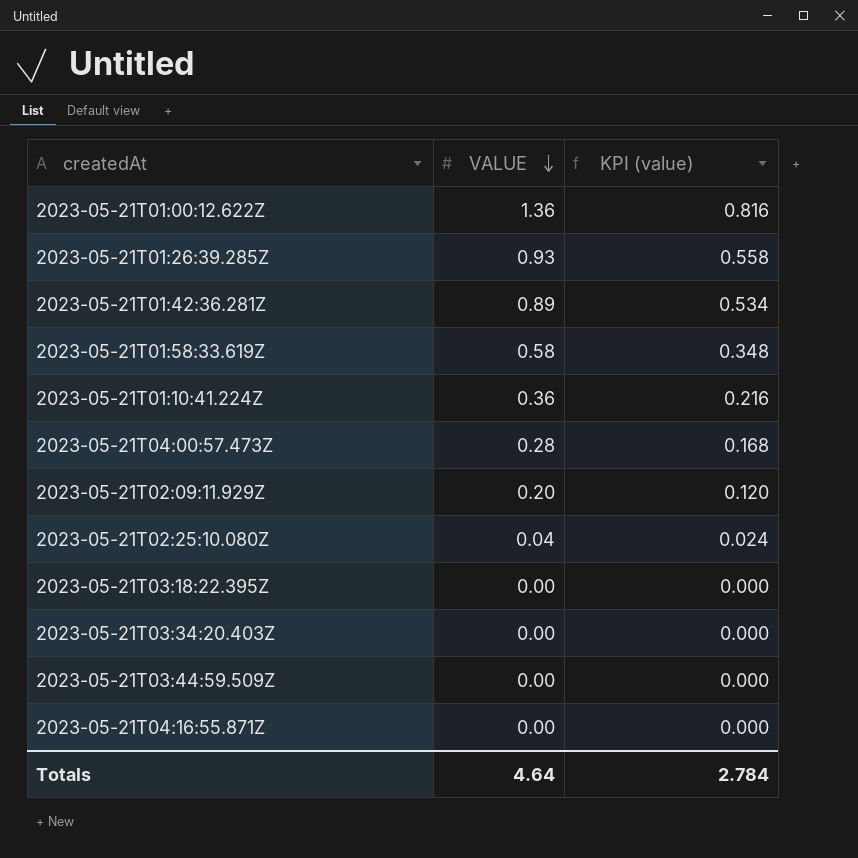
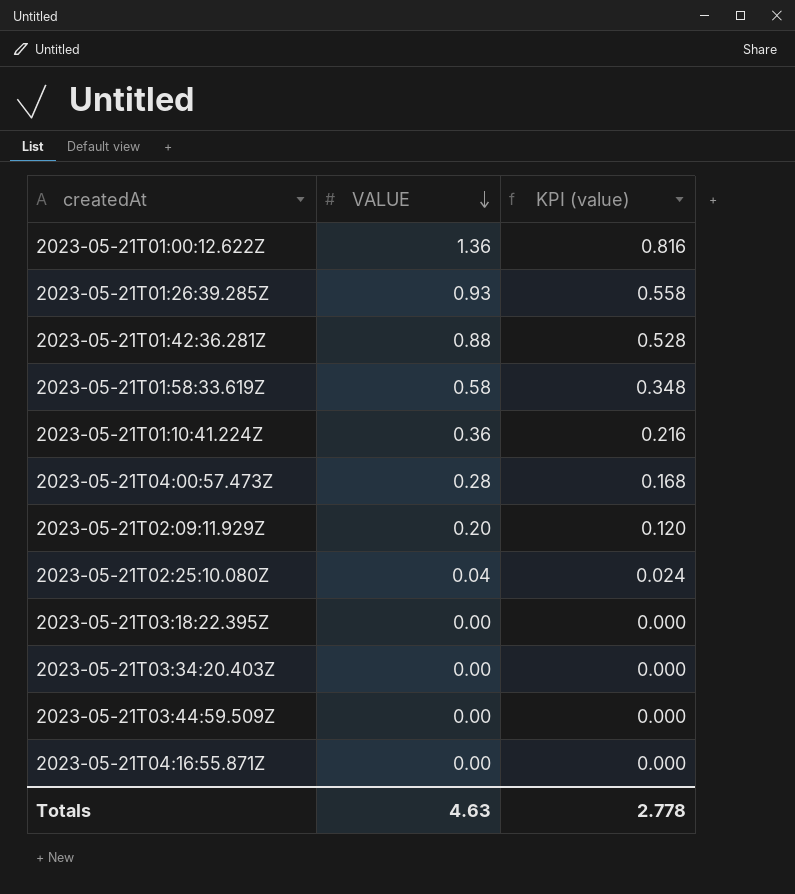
2023-05-21T01:42:36.281Z | VALUE: 0.89 -> 0.88
2023-05-21T01:42:36.281Z | KPI (value): 0.534 -> 0.528
Totals | VALUE: 4.64 -> 4.63
Totals | KPI (value): 2.784 -> 2.778

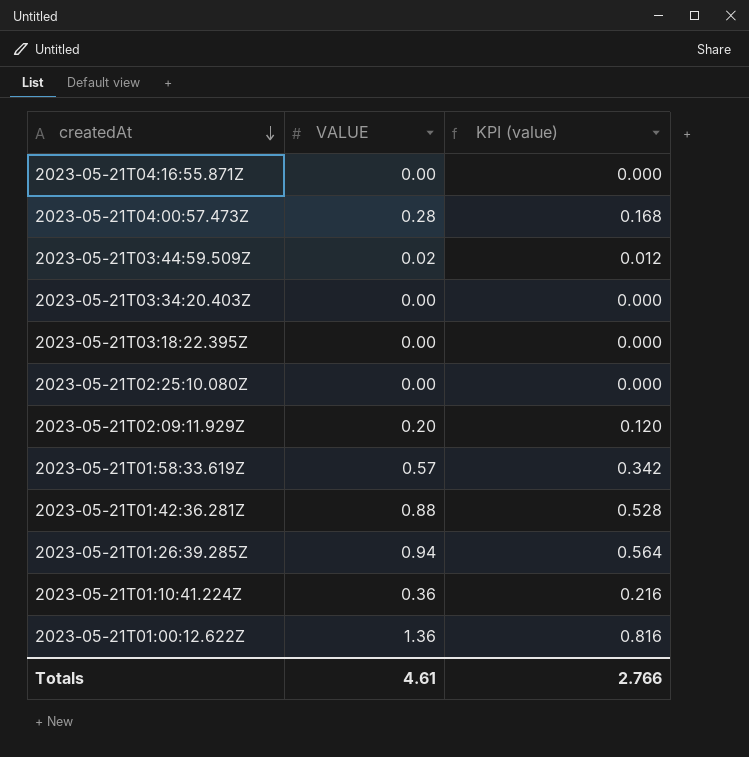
row order: VALUE descending -> createdAt descending
2023-05-21T03:44:59.509Z | VALUE: 0.00 -> 0.02
2023-05-21T03:44:59.509Z | KPI (value): 0.000 -> 0.012
2023-05-21T02:25:10.080Z | VALUE: 0.04 -> 0.00
2023-05-21T02:25:10.080Z | KPI (value): 0.024 -> 0.000
2023-05-21T01:58:33.619Z | VALUE: 0.58 -> 0.57
2023-05-21T01:58:33.619Z | KPI (value): 0.348 -> 0.342
2023-05-21T01:26:39.285Z | VALUE: 0.93 -> 0.94
2023-05-21T01:26:39.285Z | KPI (value): 0.558 -> 0.564
Totals | VALUE: 4.63 -> 4.61
Totals | KPI (value): 2.778 -> 2.766

